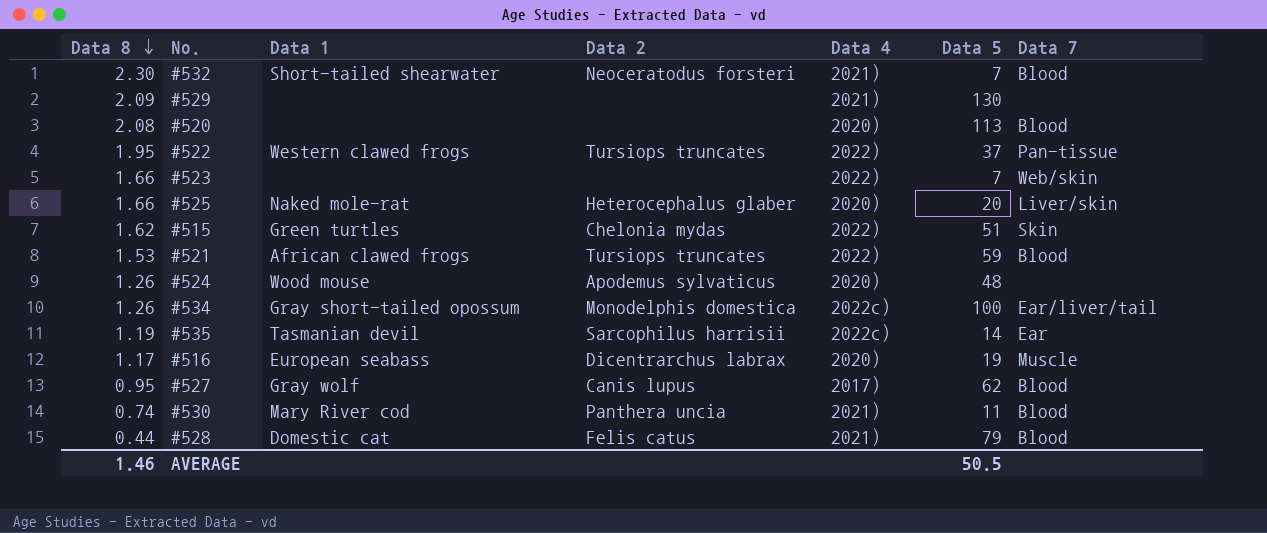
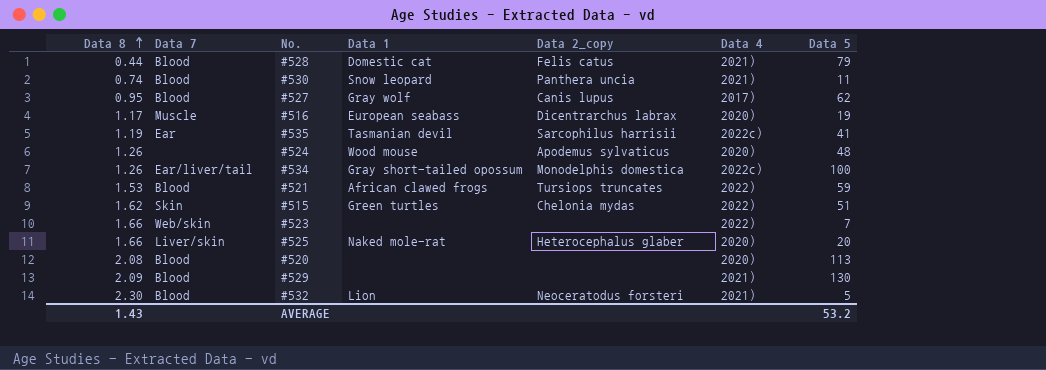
row order: Data 8 descending -> Data 8 ascending
column Data 7 | position: 7 -> 2
column name: Data 2 -> Data 2_copy
row #522: 1.95 | Western clawed frogs | Tursiops truncates | 2022) | 37 | Pan-tissue -> none
#530 | Data 1: Mary River cod -> Snow leopard
#535 | Data 5: 14 -> 41
#529 | Data 7: none -> Blood
#532 | Data 1: Short-tailed shearwater -> Lion
#532 | Data 5: 7 -> 5
AVERAGE | Data 8: 1.46 -> 1.43
AVERAGE | Data 5: 50.5 -> 53.2

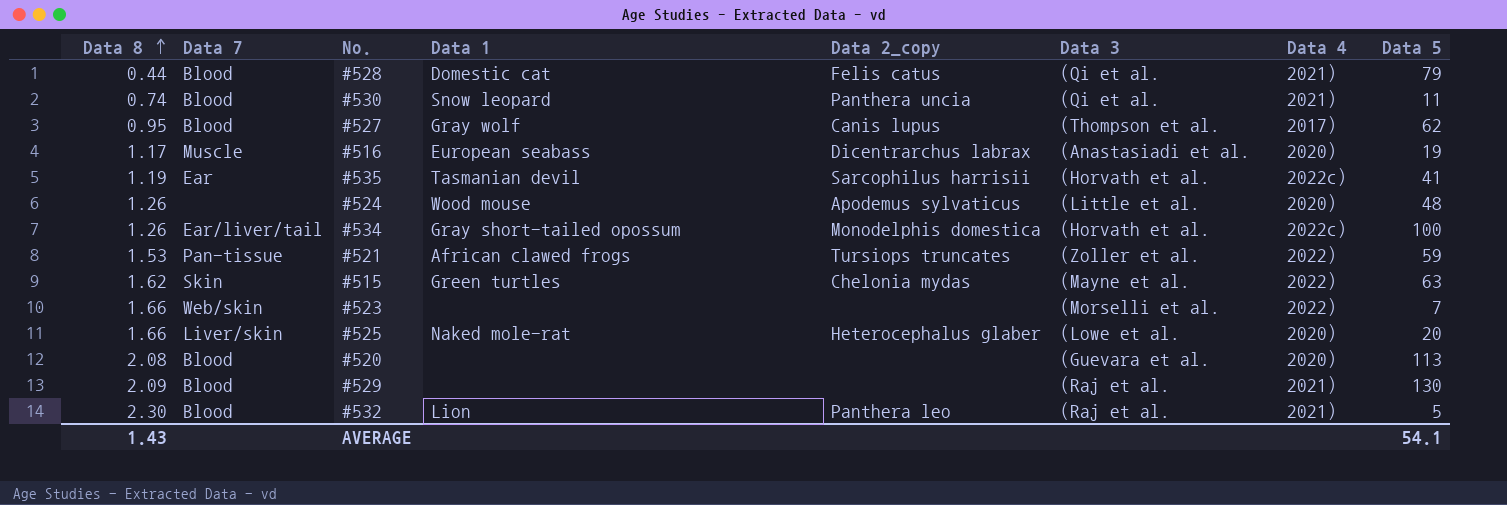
column Data 3 | position: none -> 6
#521 | Data 7: Blood -> Pan-tissue
#515 | Data 5: 51 -> 63
#532 | Data 2_copy: Neoceratodus forsteri -> Panthera leo
AVERAGE | Data 5: 53.2 -> 54.1

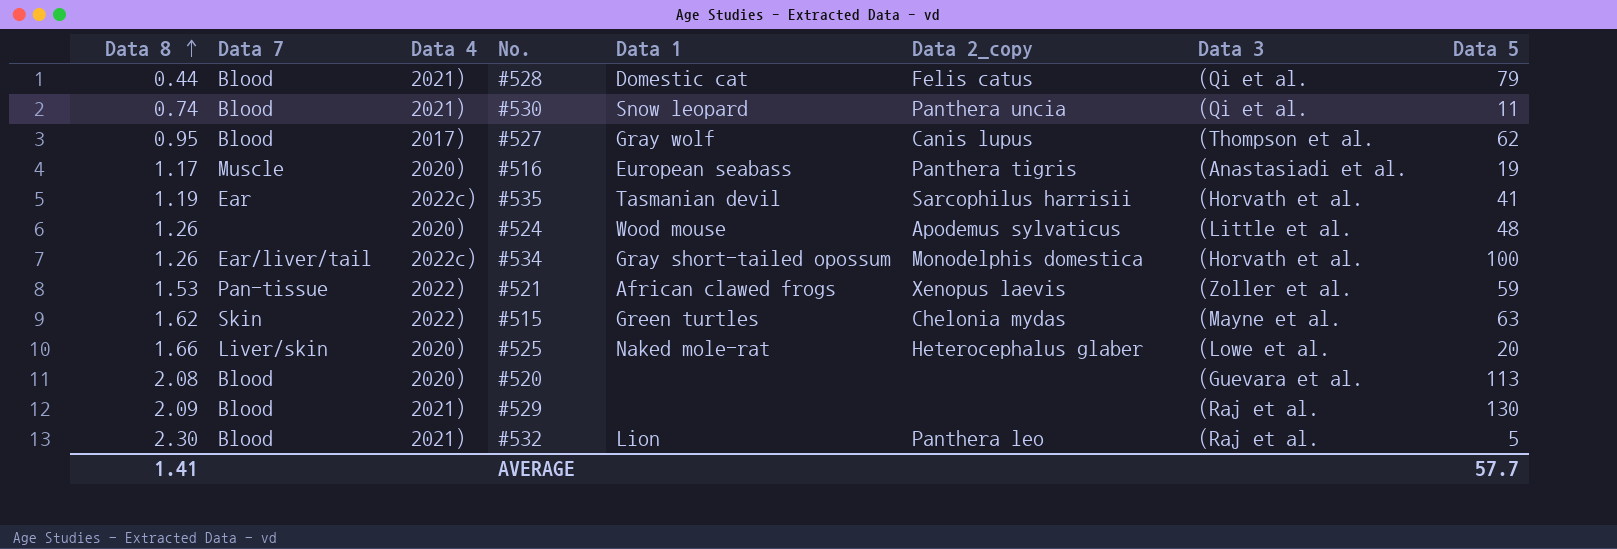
column Data 4 | position: 7 -> 3
row #523: 1.66 | Web/skin | none | none | (Morselli et al. | 2022) | 7 -> none
#516 | Data 2_copy: Dicentrarchus labrax -> Panthera tigris
#521 | Data 2_copy: Tursiops truncates -> Xenopus laevis
AVERAGE | Data 8: 1.43 -> 1.41
AVERAGE | Data 5: 54.1 -> 57.7

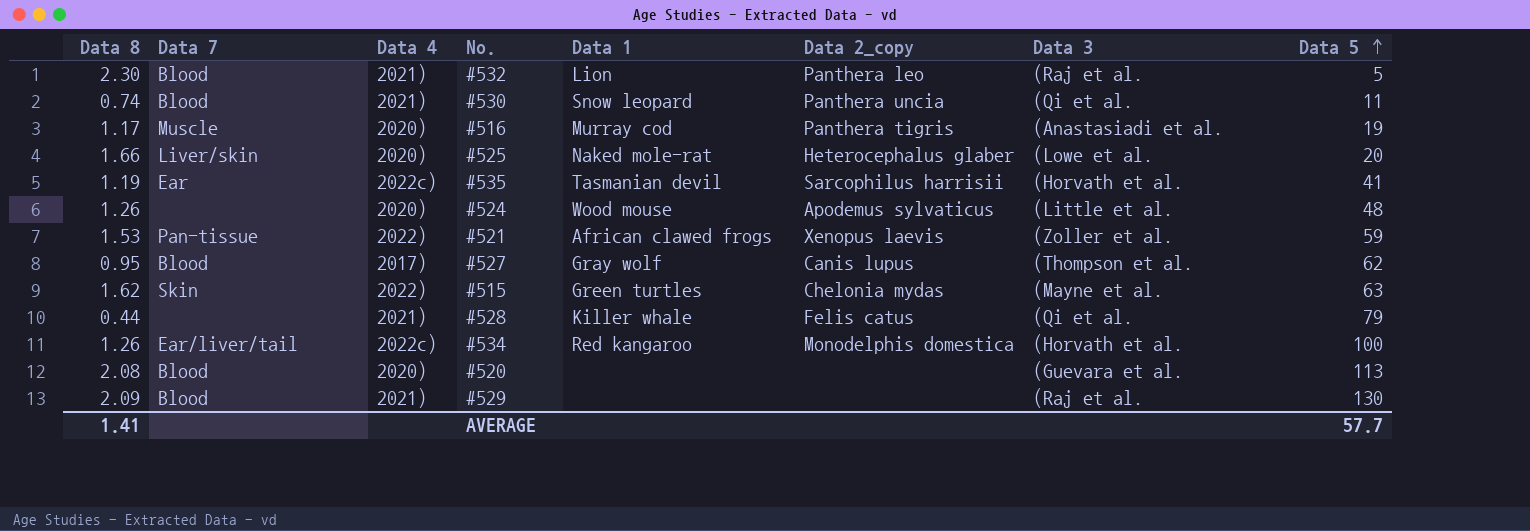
row order: Data 8 ascending -> Data 5 ascending
#516 | Data 1: European seabass -> Murray cod
#528 | Data 7: Blood -> none
#528 | Data 1: Domestic cat -> Killer whale
#534 | Data 1: Gray short-tailed opossum -> Red kangaroo

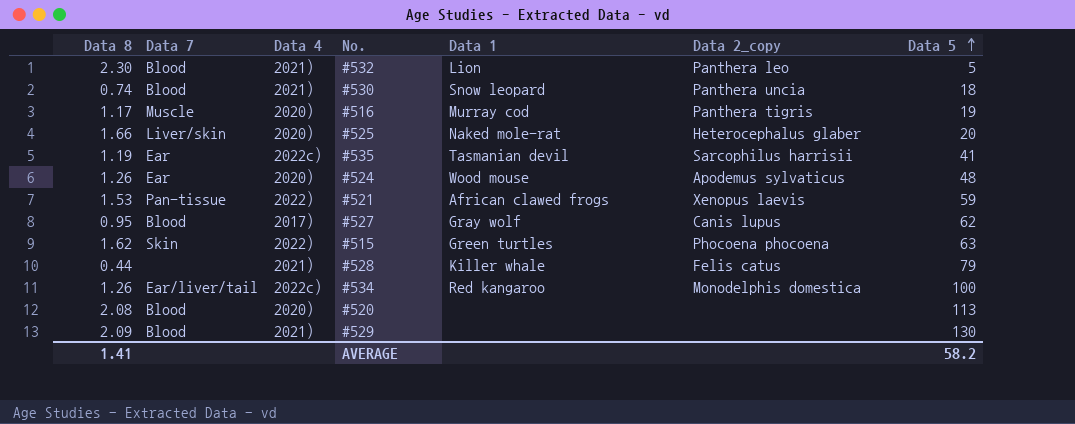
column Data 3 | position: 7 -> none
#530 | Data 5: 11 -> 18
#524 | Data 7: none -> Ear
#515 | Data 2_copy: Chelonia mydas -> Phocoena phocoena
AVERAGE | Data 5: 57.7 -> 58.2

